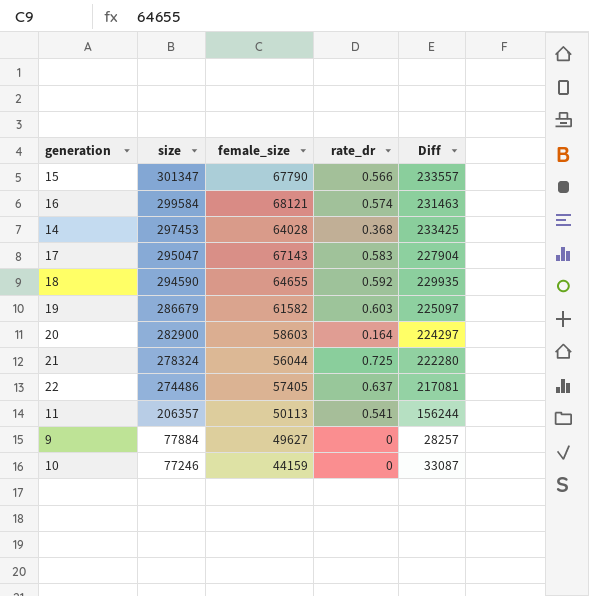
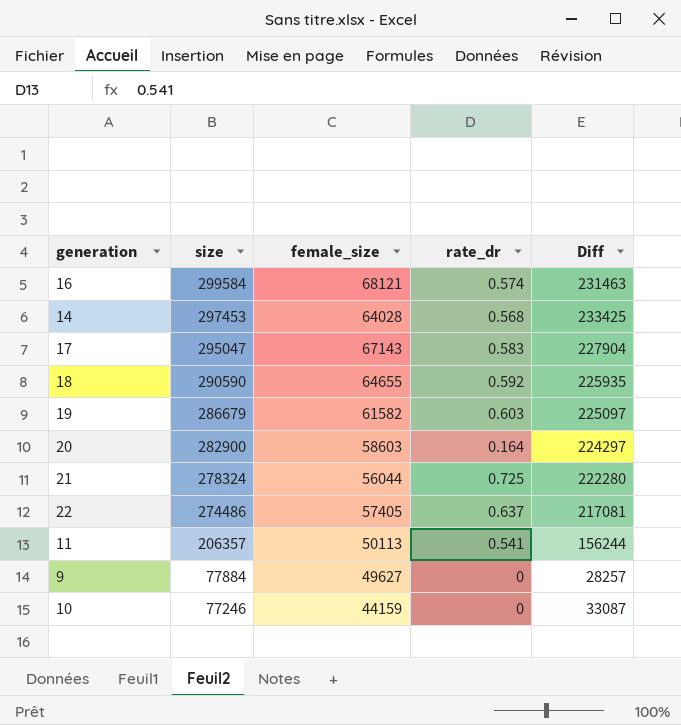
row 15: 301347 | 67790 | 0.566 | 233557 -> none
14 | rate_dr: 0.368 -> 0.568
18 | size: 294590 -> 290590
18 | Diff: 229935 -> 225935

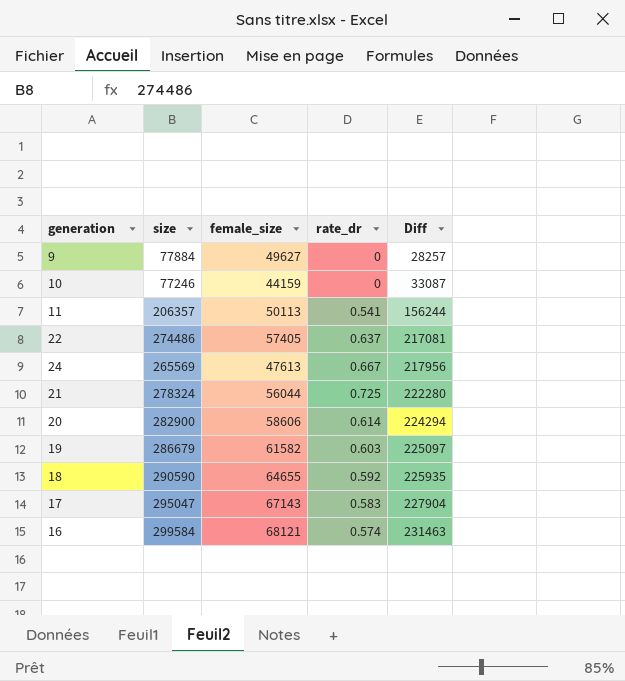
row order: size descending -> Diff ascending
row 14: 297453 | 64028 | 0.568 | 233425 -> none
row 24: none -> 265569 | 47613 | 0.667 | 217956
20 | female_size: 58603 -> 58606
20 | rate_dr: 0.164 -> 0.614
20 | Diff: 224297 -> 224294

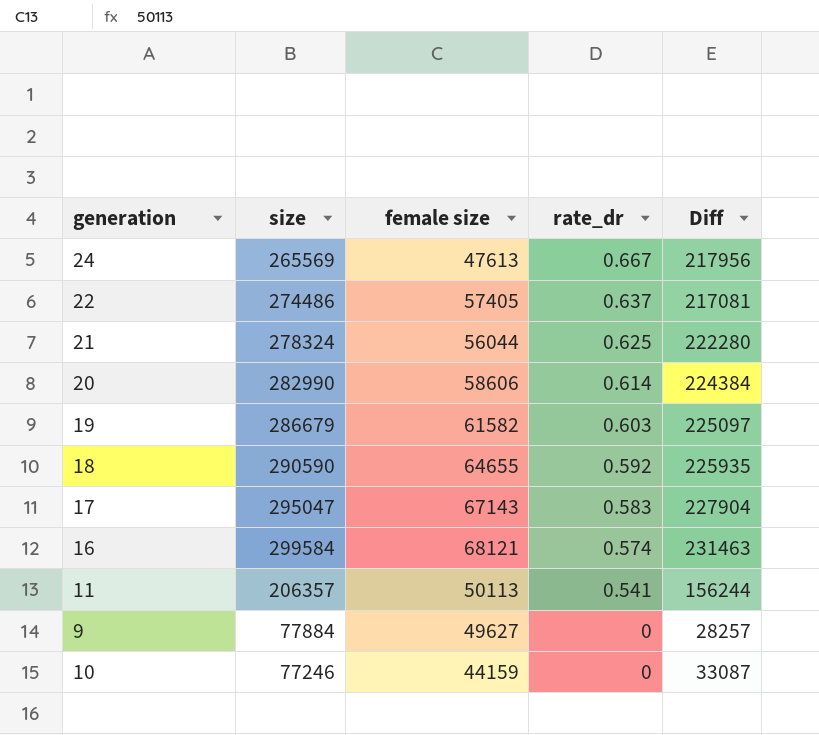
row order: Diff ascending -> rate_dr descending
column name: female_size -> female size
21 | rate_dr: 0.725 -> 0.625
20 | size: 282900 -> 282990
20 | Diff: 224294 -> 224384

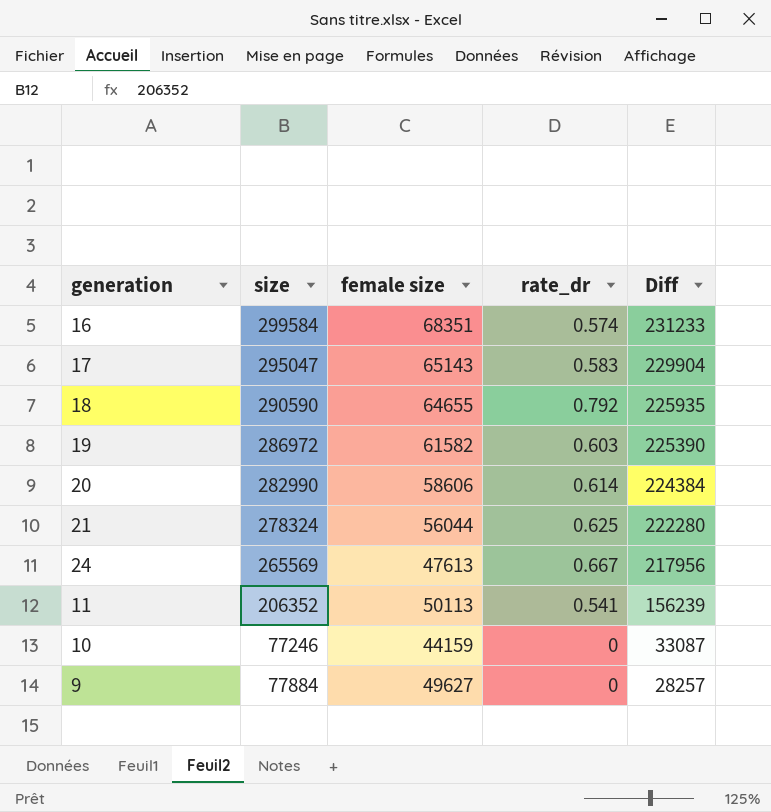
row order: rate_dr descending -> Diff descending
row 22: 274486 | 57405 | 0.637 | 217081 -> none
16 | female size: 68121 -> 68351
16 | Diff: 231463 -> 231233
17 | female size: 67143 -> 65143
17 | Diff: 227904 -> 229904
18 | rate_dr: 0.592 -> 0.792
19 | size: 286679 -> 286972
19 | Diff: 225097 -> 225390
11 | size: 206357 -> 206352
11 | Diff: 156244 -> 156239

